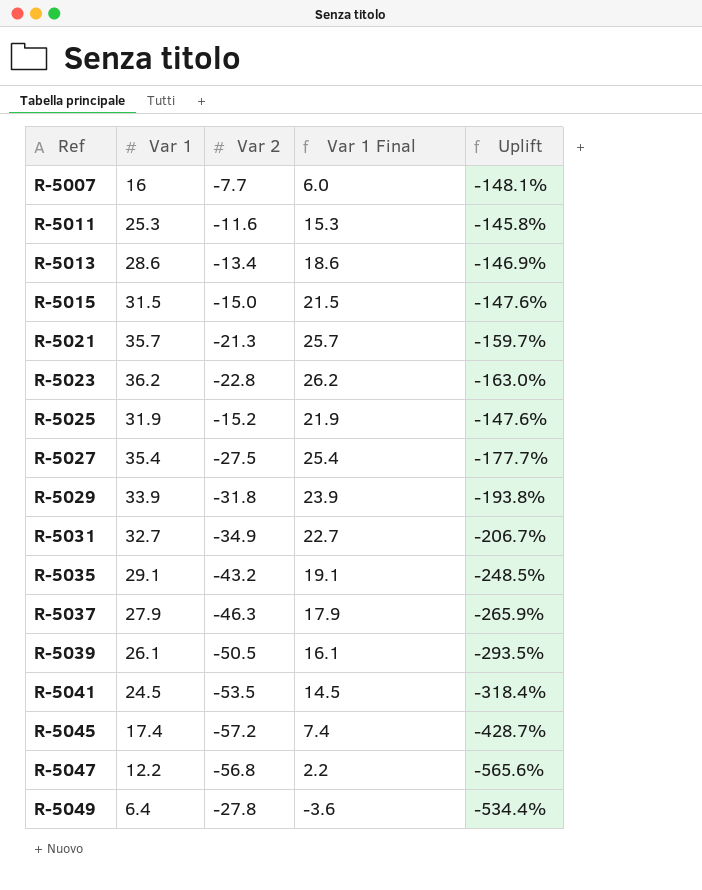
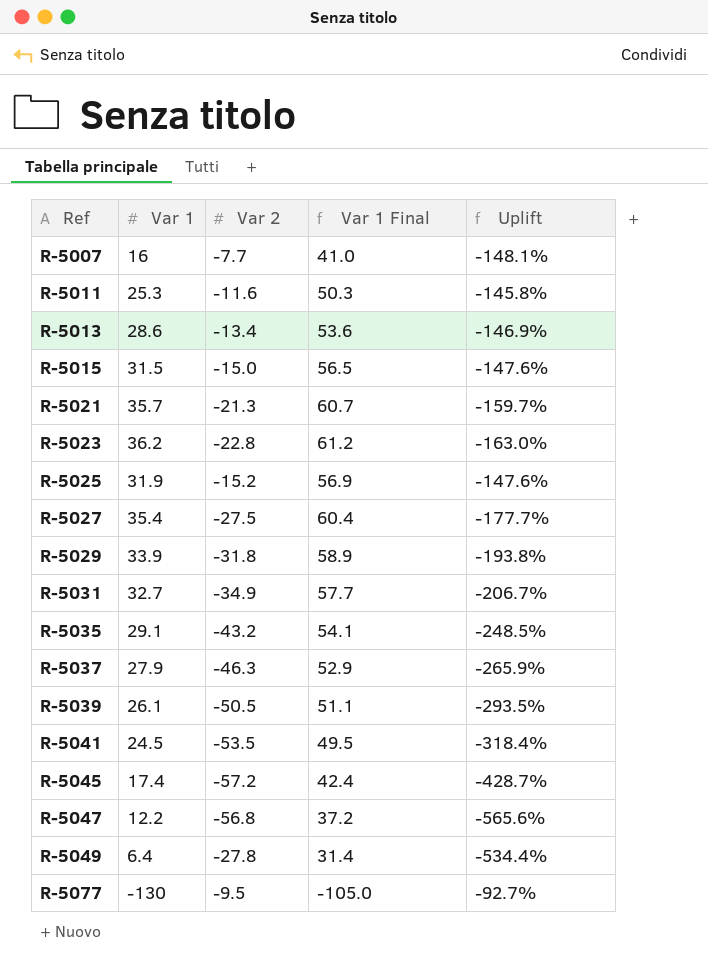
column Var 1 Final | formula: [Var 1] - 10 -> [Var 1] + 25
row R-5077: none -> -130 | -9.5 | -105.0 | -92.7%

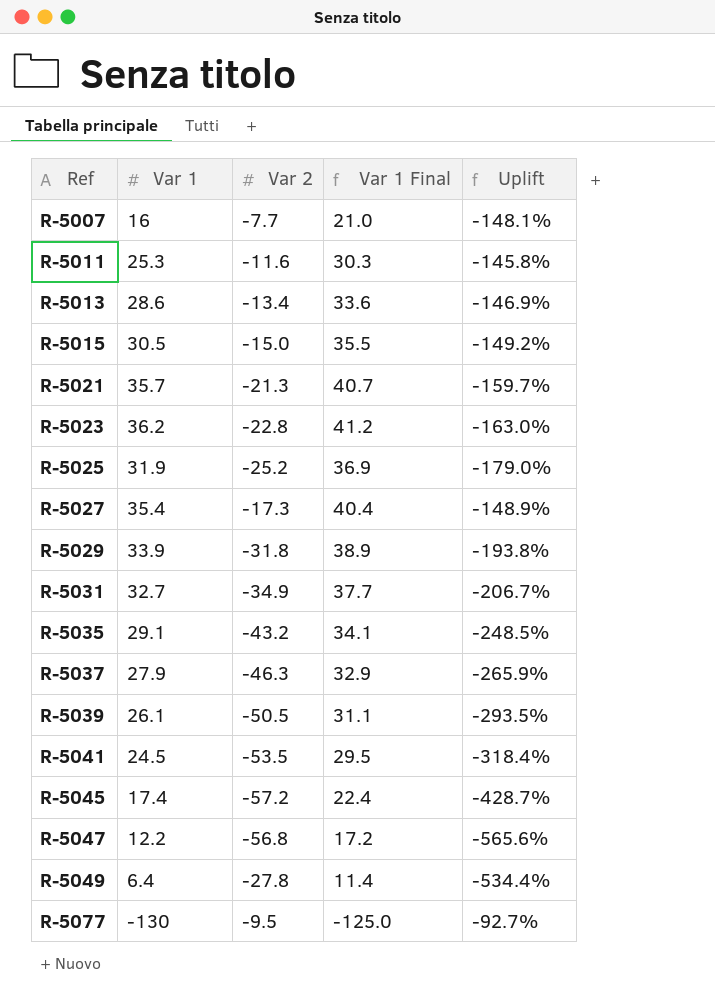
column Var 1 Final | formula: [Var 1] + 25 -> [Var 1] + 5
R-5015 | Var 1: 31.5 -> 30.5
R-5015 | Uplift: -147.6% -> -149.2%
R-5025 | Var 2: -15.2 -> -25.2
R-5025 | Uplift: -147.6% -> -179.0%
R-5027 | Var 2: -27.5 -> -17.3
R-5027 | Uplift: -177.7% -> -148.9%

